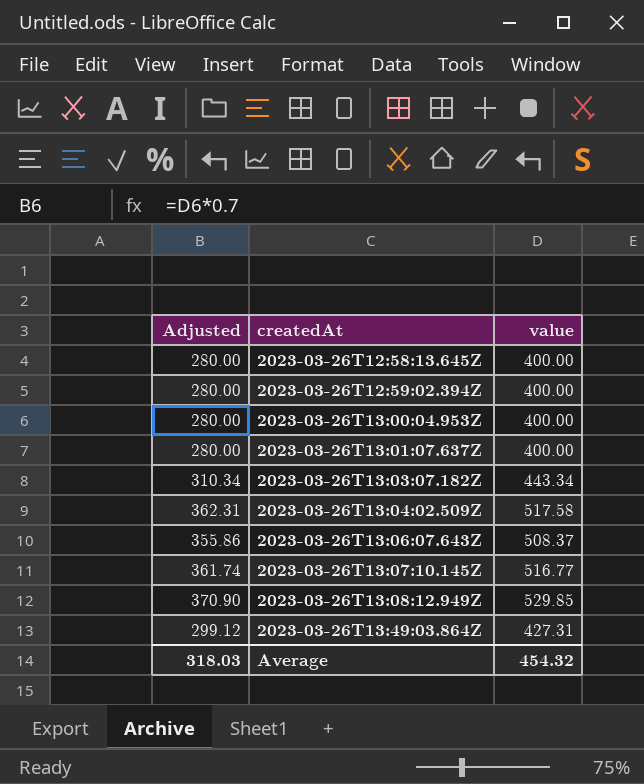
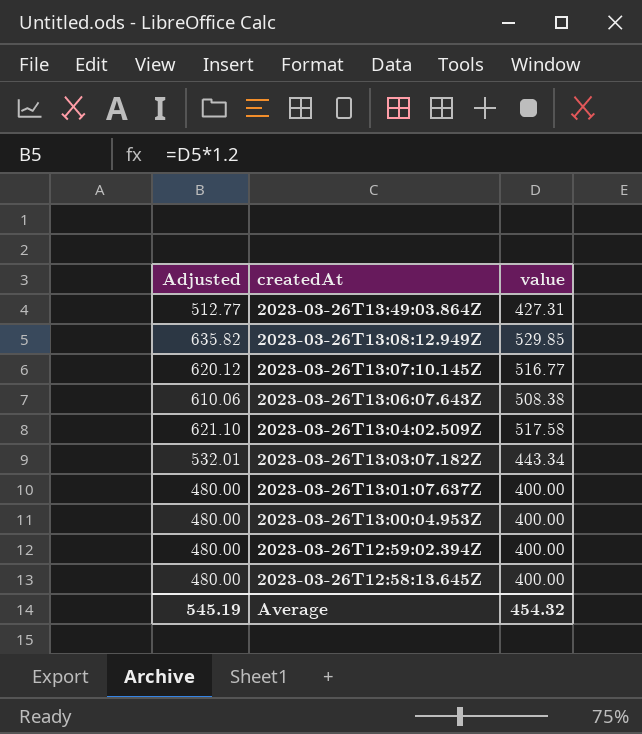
row order: createdAt ascending -> createdAt descending
column Adjusted | formula: [value] * 0.7 -> [value] * 1.2
2023-03-26T13:06:07.643Z | value: 508.37 -> 508.38
Average | Adjusted: 318.03 -> 545.19

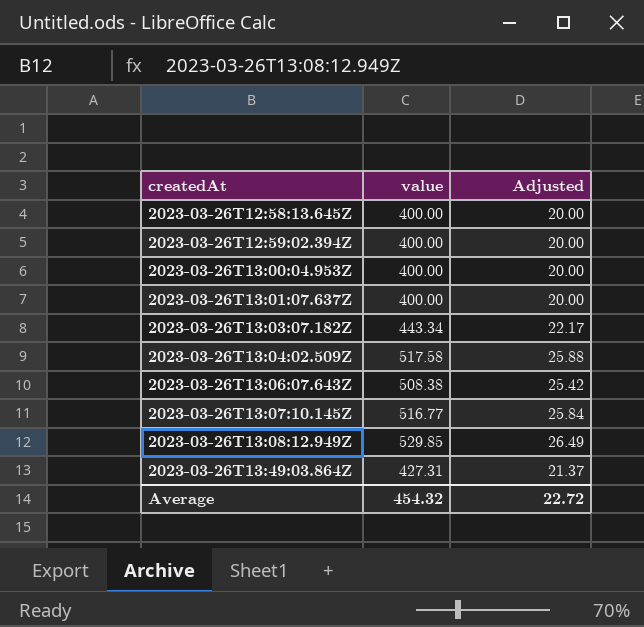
row order: createdAt descending -> createdAt ascending
column Adjusted | formula: [value] * 1.2 -> [value] * 0.05
column Adjusted | position: 1 -> 3
Average | Adjusted: 545.19 -> 22.72

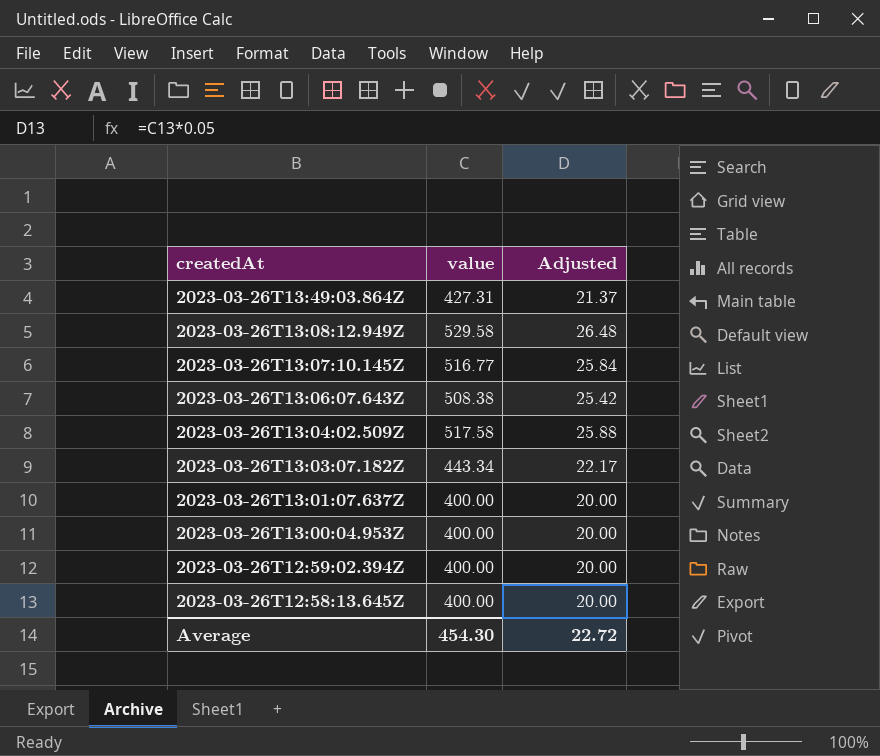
row order: createdAt ascending -> createdAt descending
2023-03-26T13:08:12.949Z | value: 529.85 -> 529.58
2023-03-26T13:08:12.949Z | Adjusted: 26.49 -> 26.48
Average | value: 454.32 -> 454.30

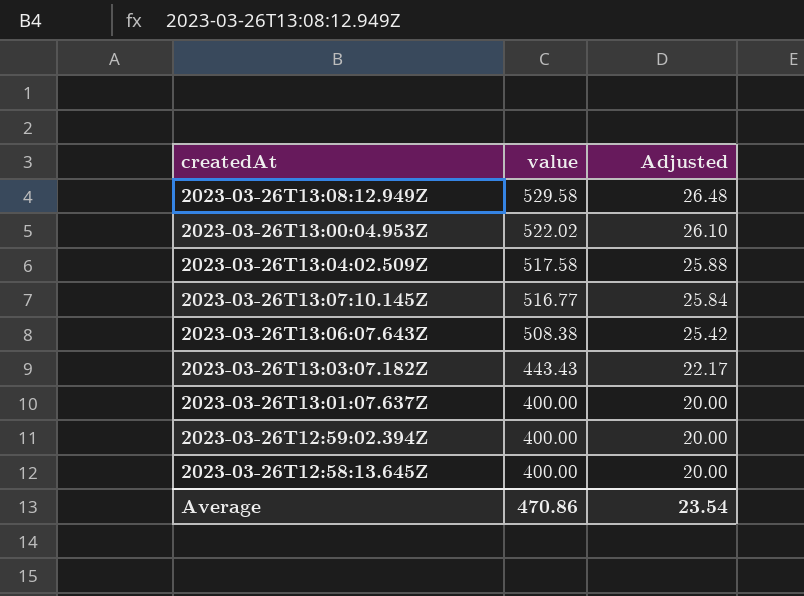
row order: createdAt descending -> value descending
row 2023-03-26T13:49:03.864Z: 427.31 | 21.37 -> none
2023-03-26T13:00:04.953Z | value: 400.00 -> 522.02
2023-03-26T13:00:04.953Z | Adjusted: 20.00 -> 26.10
2023-03-26T13:03:07.182Z | value: 443.34 -> 443.43
Average | value: 454.30 -> 470.86
Average | Adjusted: 22.72 -> 23.54

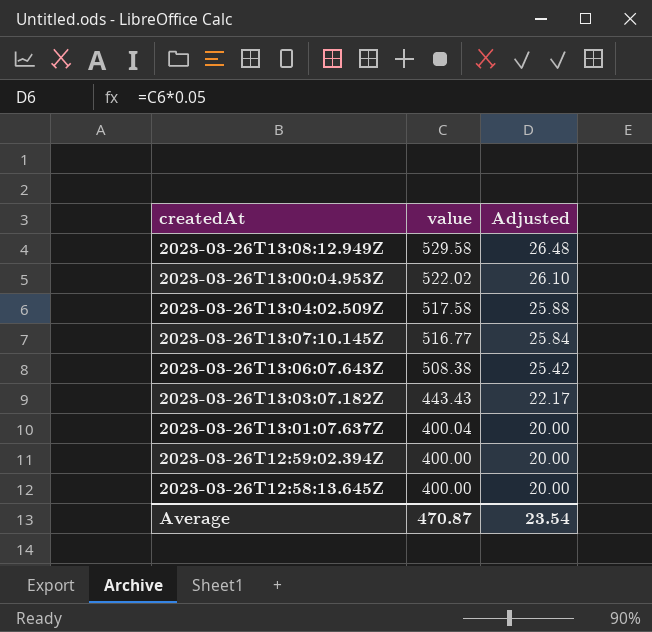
2023-03-26T13:01:07.637Z | value: 400.00 -> 400.04
Average | value: 470.86 -> 470.87

